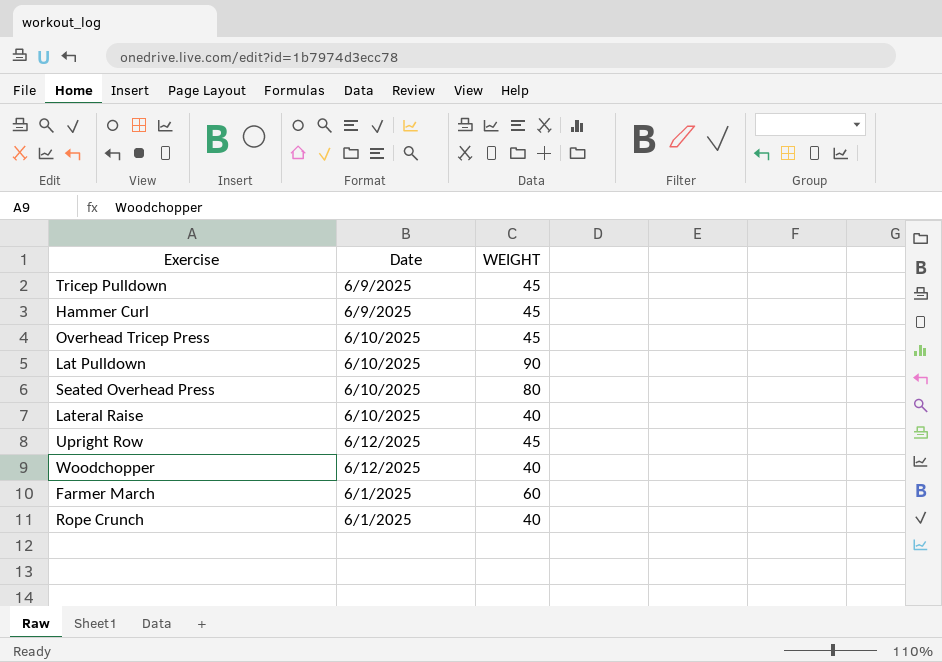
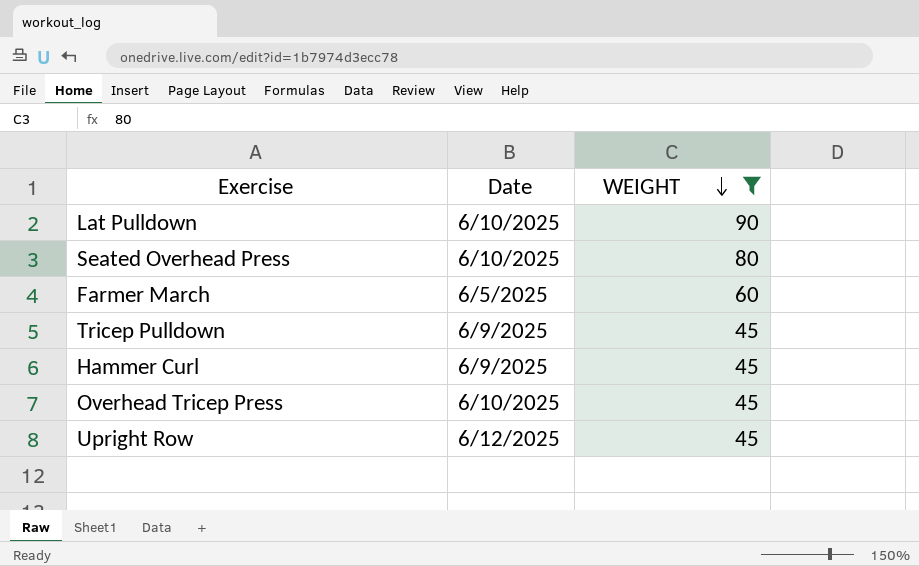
filter: none -> WEIGHT != 40
row order: none -> WEIGHT descending
Farmer March | Date: 6/1/2025 -> 6/5/2025

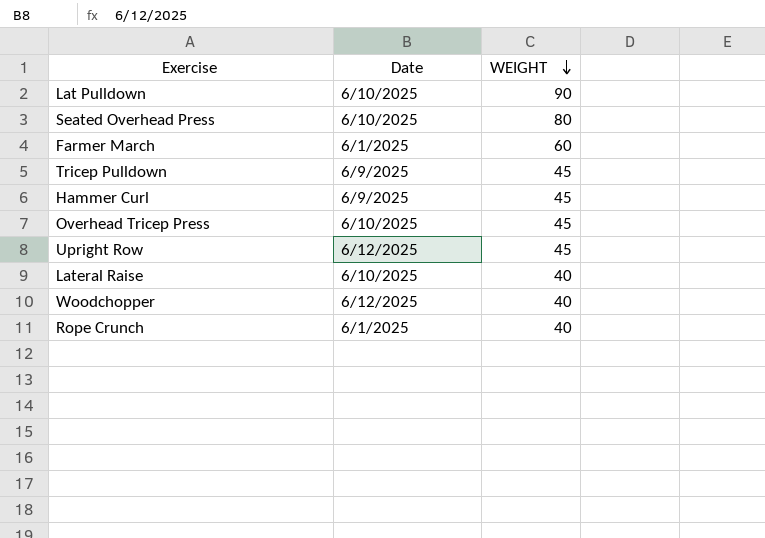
filter: WEIGHT != 40 -> none
Farmer March | Date: 6/5/2025 -> 6/1/2025

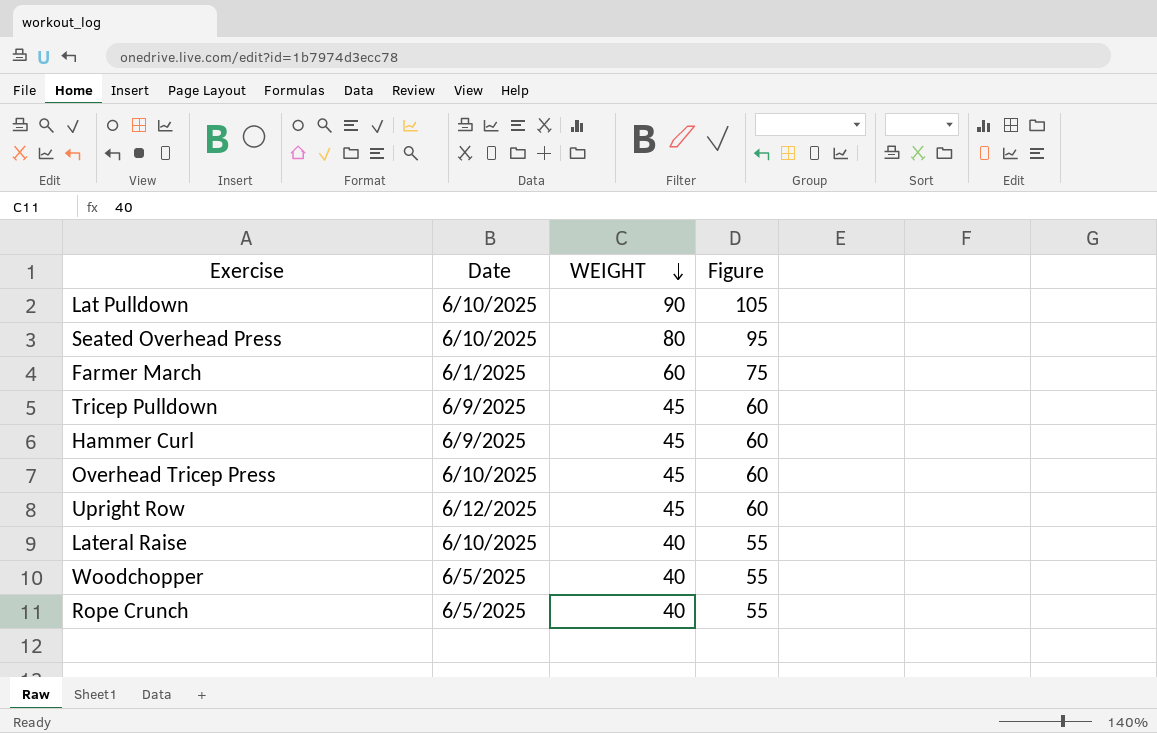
column Figure | formula: none -> [WEIGHT] + 15
Woodchopper | Date: 6/12/2025 -> 6/5/2025
Rope Crunch | Date: 6/1/2025 -> 6/5/2025

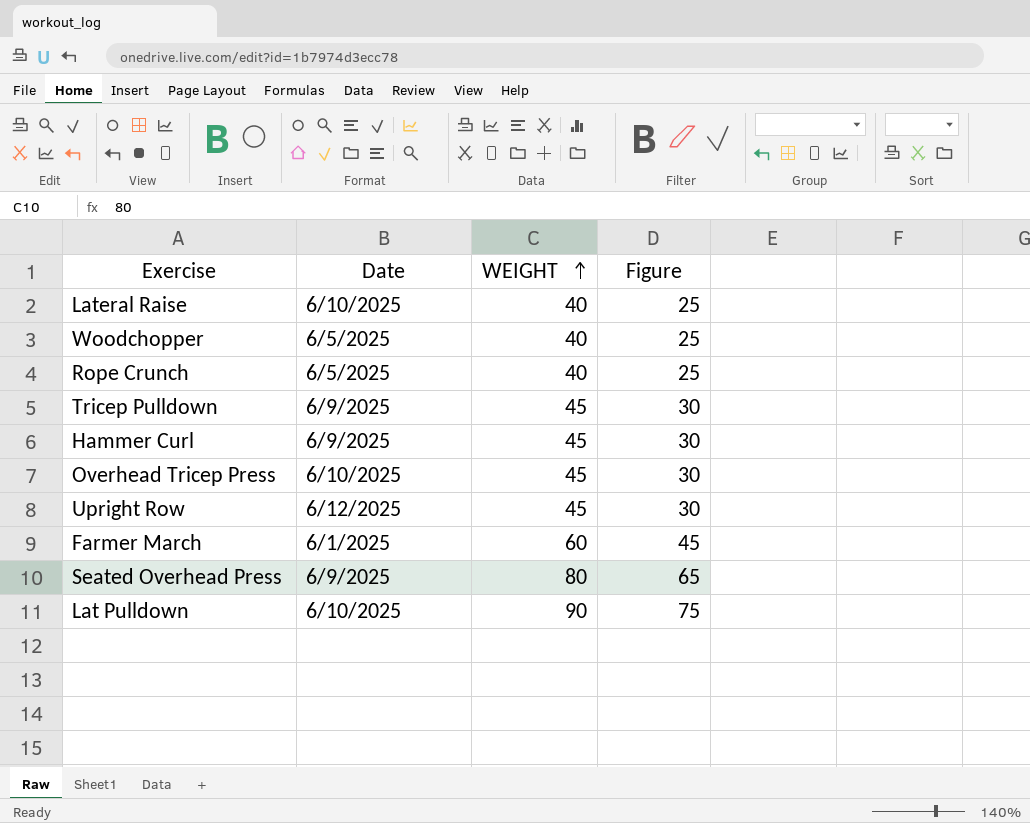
row order: WEIGHT descending -> WEIGHT ascending
column Figure | formula: [WEIGHT] + 15 -> [WEIGHT] - 15
Seated Overhead Press | Date: 6/10/2025 -> 6/9/2025

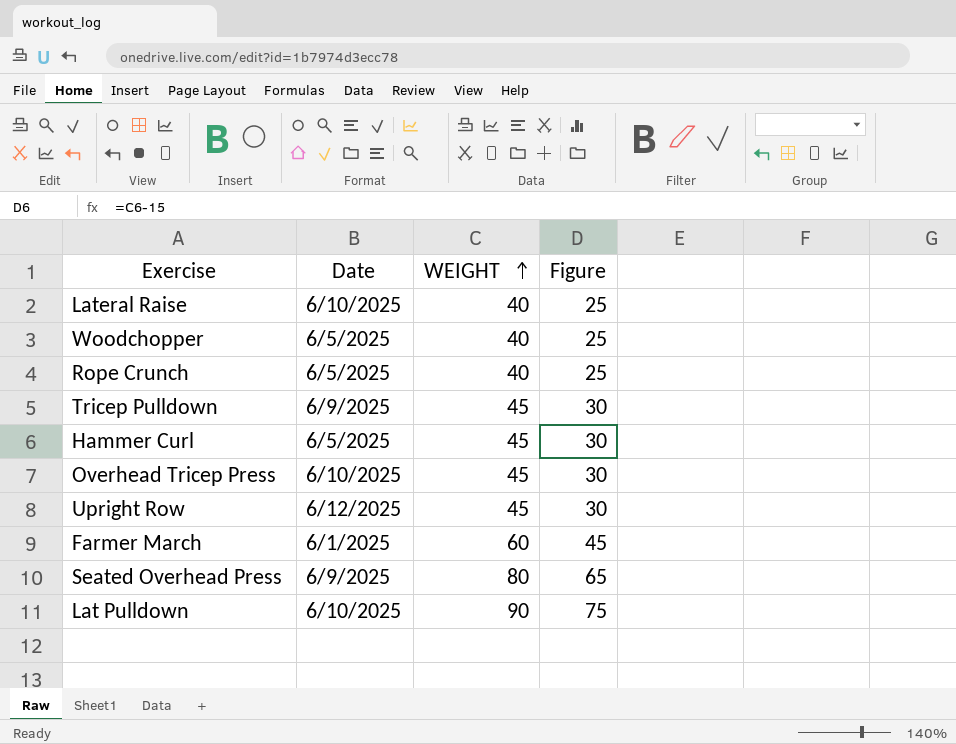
Hammer Curl | Date: 6/9/2025 -> 6/5/2025

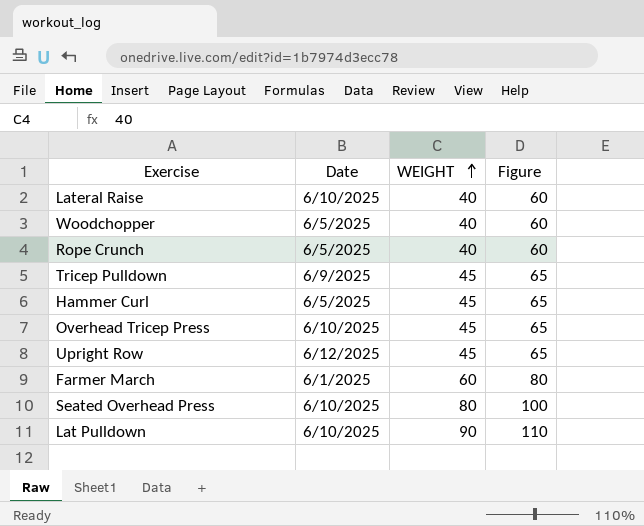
column Figure | formula: [WEIGHT] - 15 -> [WEIGHT] + 20
Seated Overhead Press | Date: 6/9/2025 -> 6/10/2025

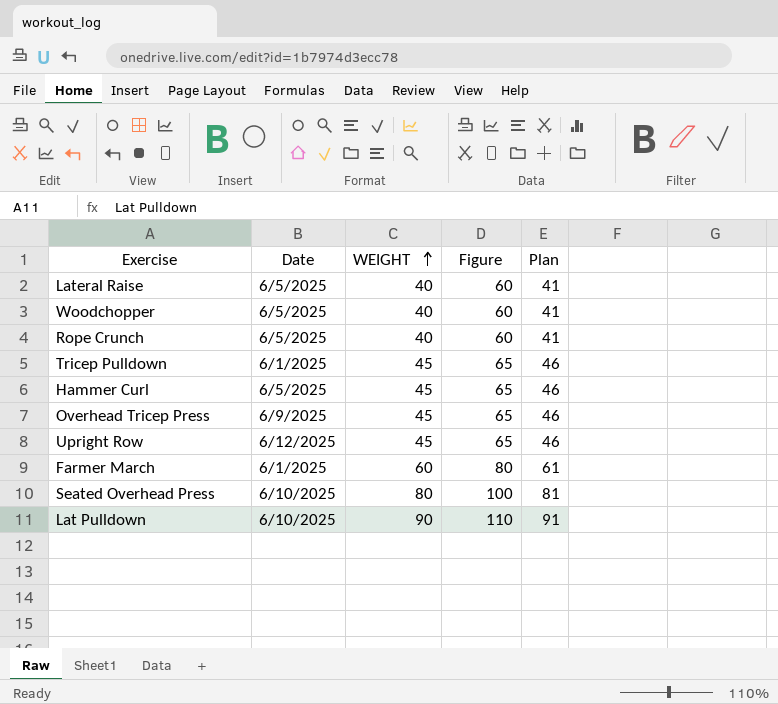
column Plan | formula: none -> [WEIGHT] + 1
Lateral Raise | Date: 6/10/2025 -> 6/5/2025
Tricep Pulldown | Date: 6/9/2025 -> 6/1/2025
Overhead Tricep Press | Date: 6/10/2025 -> 6/9/2025

